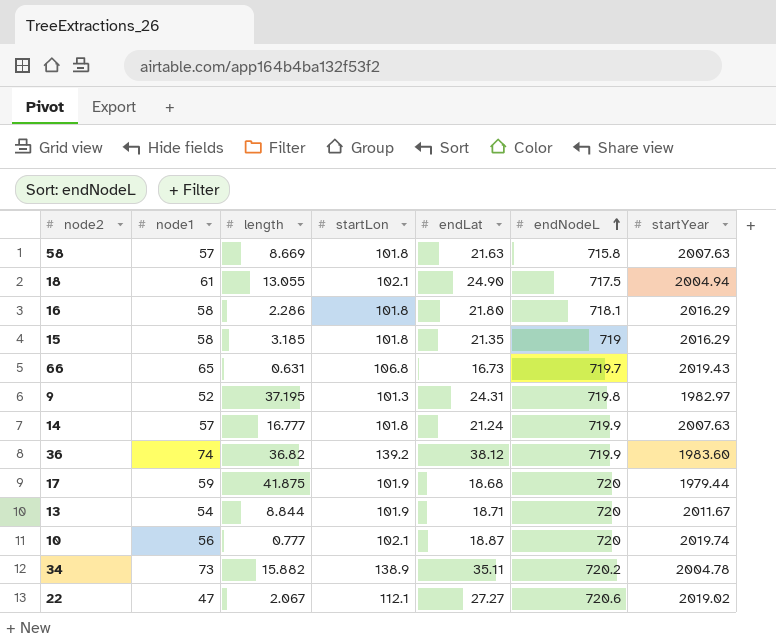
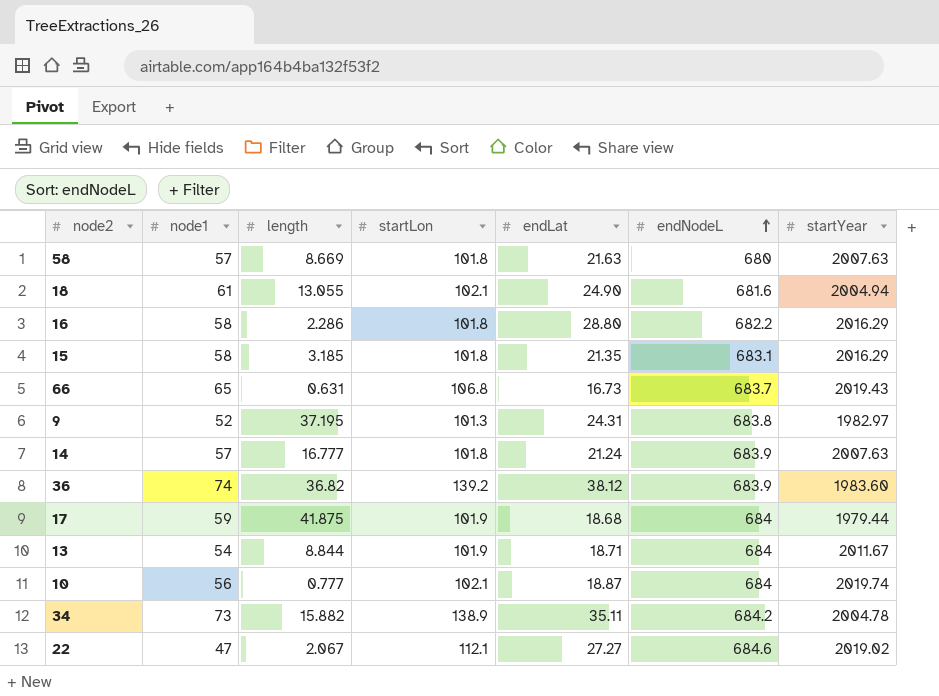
58 | endNodeL: 715.8 -> 680
18 | endNodeL: 717.5 -> 681.6
16 | endLat: 21.80 -> 28.80
16 | endNodeL: 718.1 -> 682.2
15 | endNodeL: 719 -> 683.1
66 | endNodeL: 719.7 -> 683.7
9 | endNodeL: 719.8 -> 683.8
14 | endNodeL: 719.9 -> 683.9
36 | endNodeL: 719.9 -> 683.9
17 | endNodeL: 720 -> 684
13 | endNodeL: 720 -> 684
10 | endNodeL: 720 -> 684
34 | endNodeL: 720.2 -> 684.2
22 | endNodeL: 720.6 -> 684.6

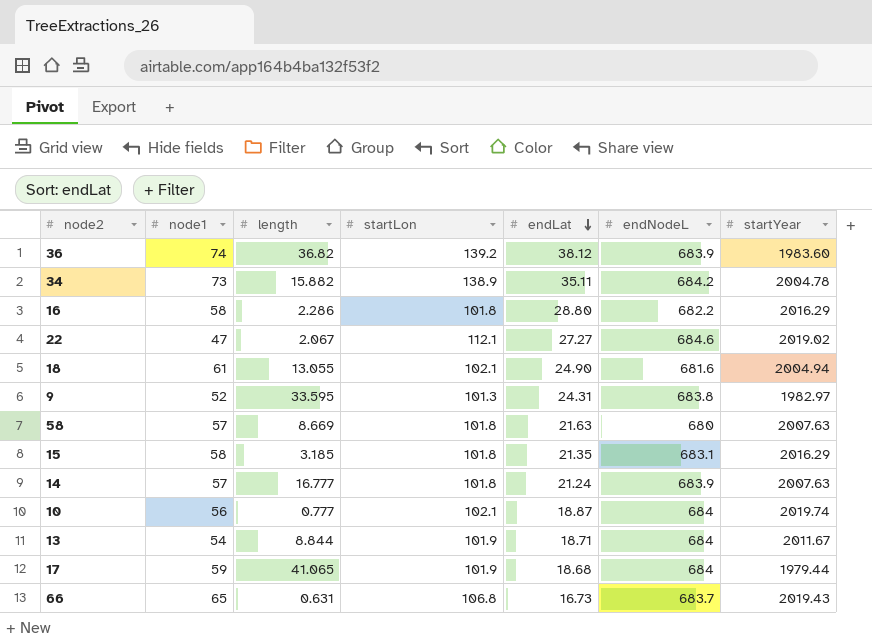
row order: endNodeL ascending -> endLat descending
9 | length: 37.195 -> 33.595
17 | length: 41.875 -> 41.065

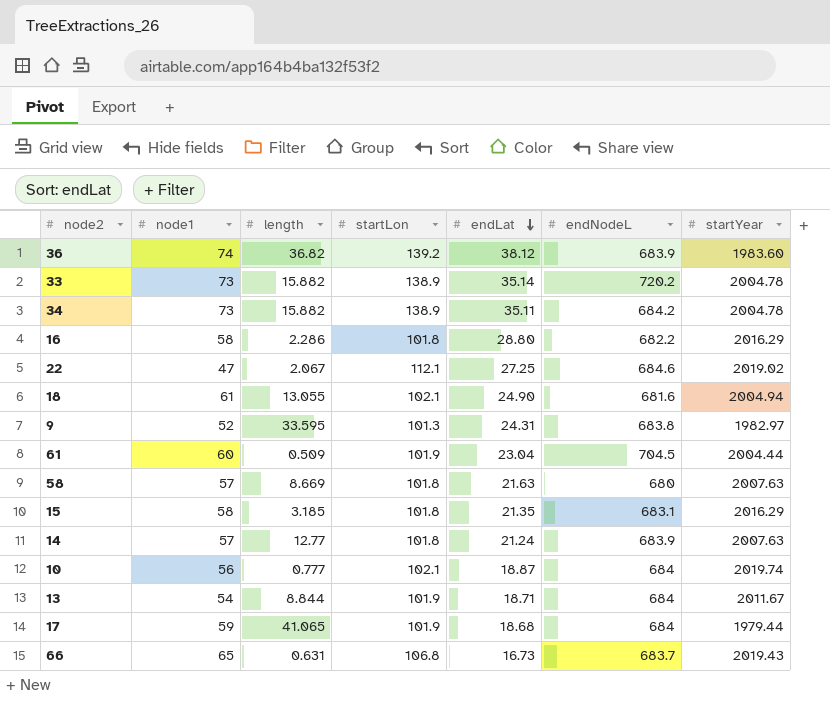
row 33: none -> 73 | 15.882 | 138.9 | 35.14 | 720.2 | 2004.78
22 | endLat: 27.27 -> 27.25
row 61: none -> 60 | 0.509 | 101.9 | 23.04 | 704.5 | 2004.44
14 | length: 16.777 -> 12.77

